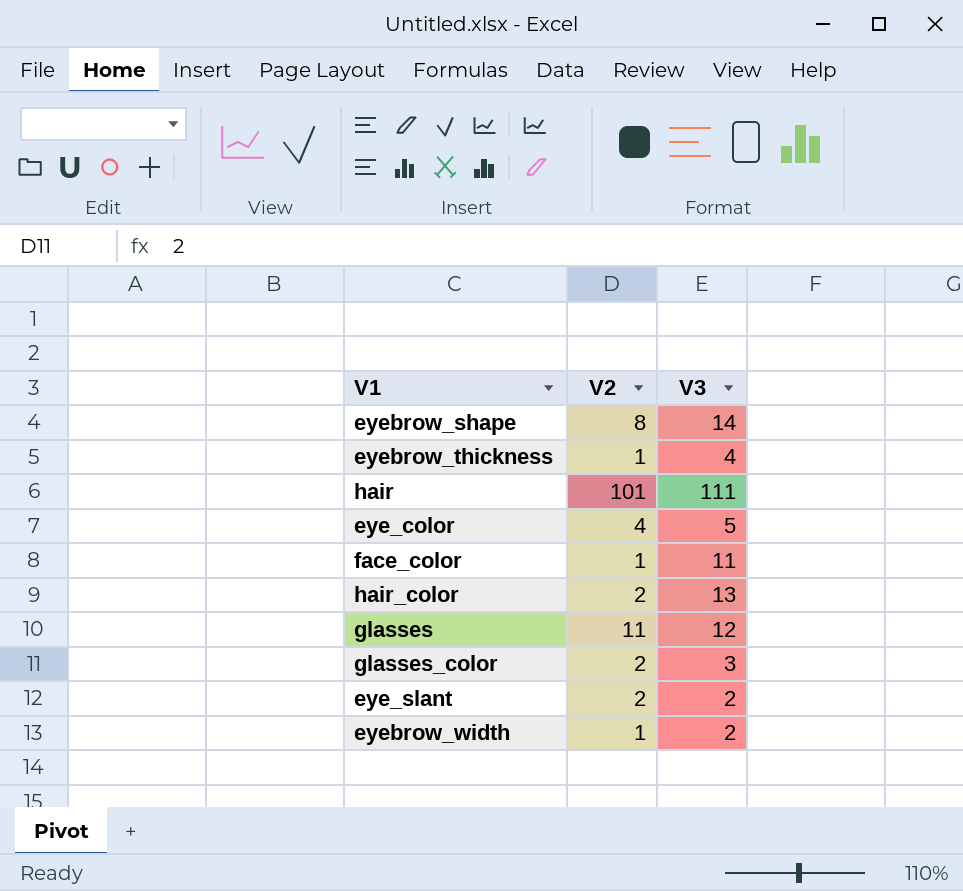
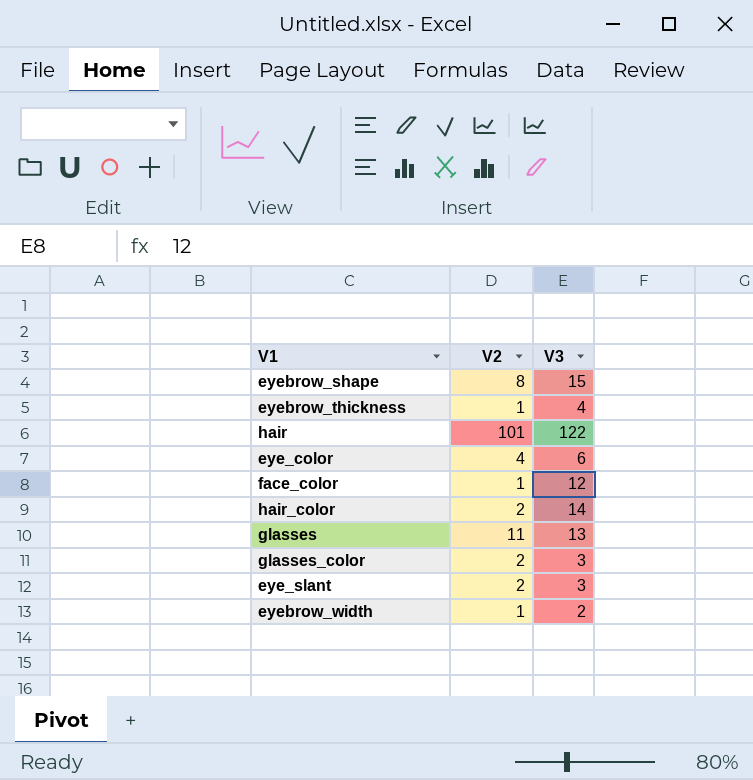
eyebrow_shape | V3: 14 -> 15
hair | V3: 111 -> 122
eye_color | V3: 5 -> 6
face_color | V3: 11 -> 12
hair_color | V3: 13 -> 14
glasses | V3: 12 -> 13
eye_slant | V3: 2 -> 3

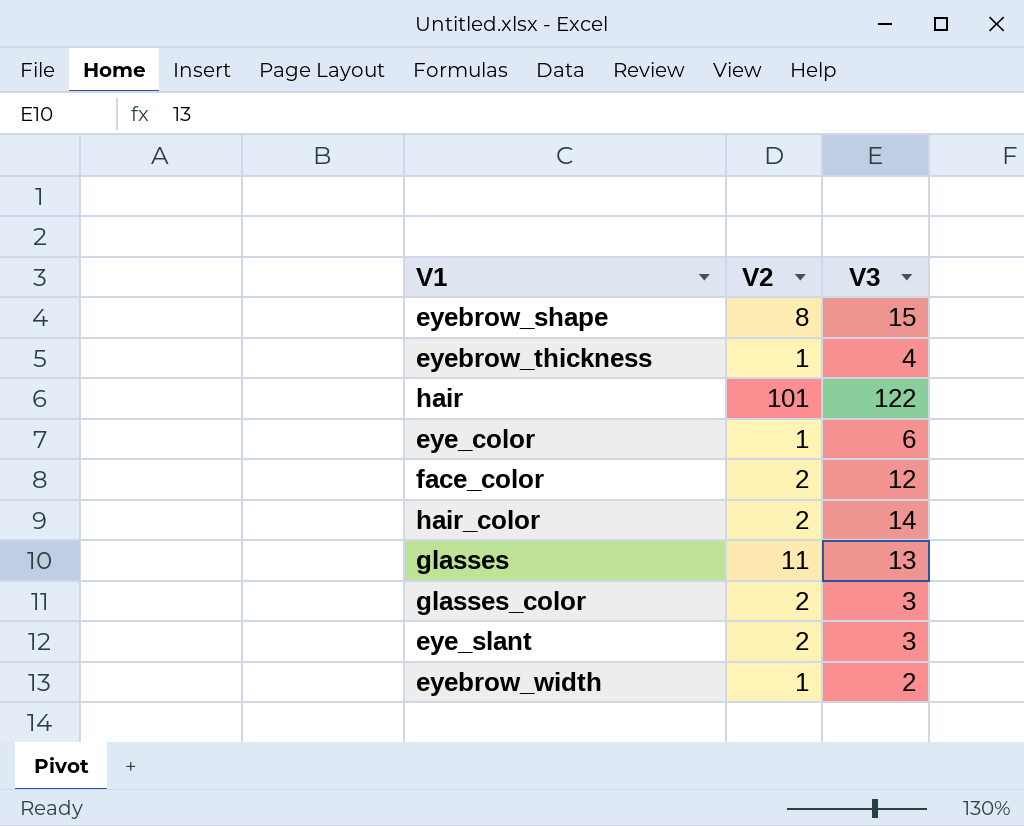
eye_color | V2: 4 -> 1
face_color | V2: 1 -> 2

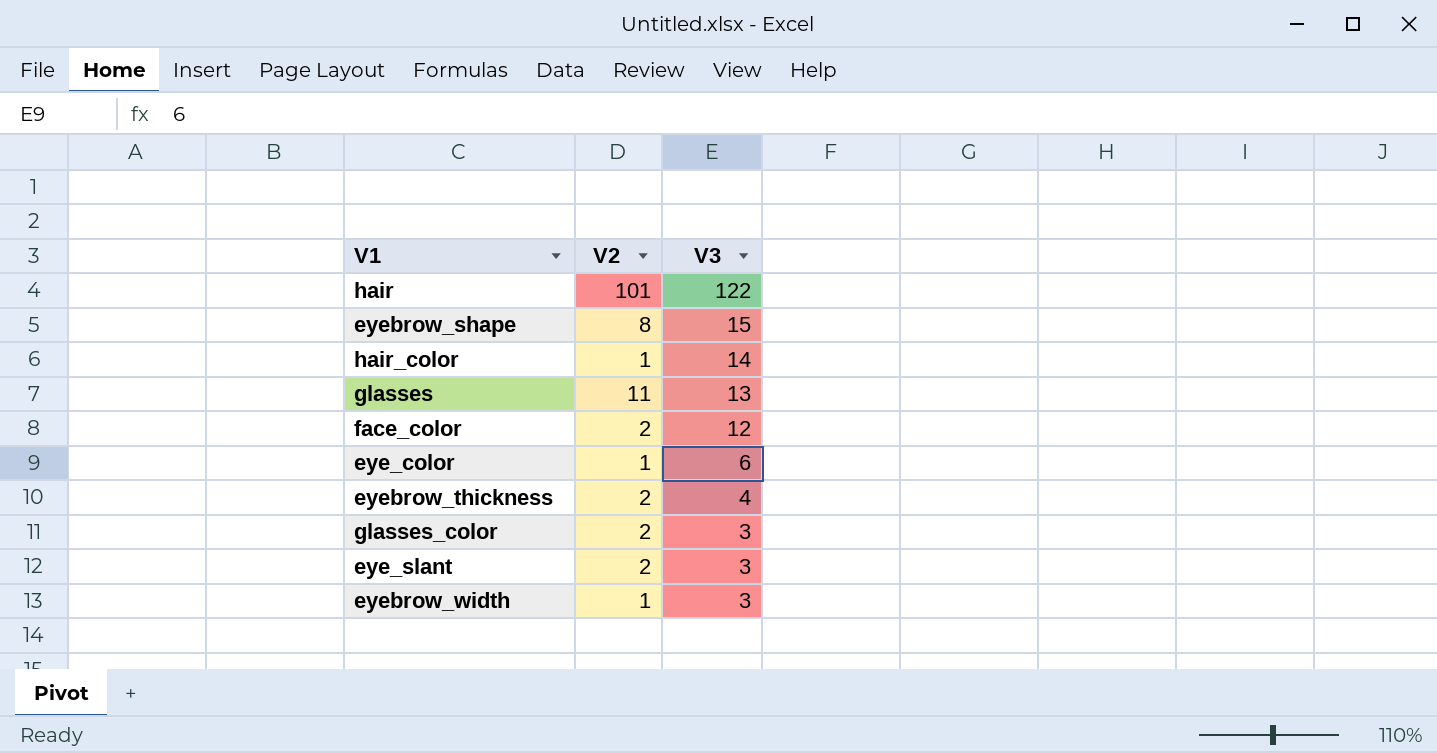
row order: none -> V3 descending
hair_color | V2: 2 -> 1
eyebrow_thickness | V2: 1 -> 2
eyebrow_width | V3: 2 -> 3

